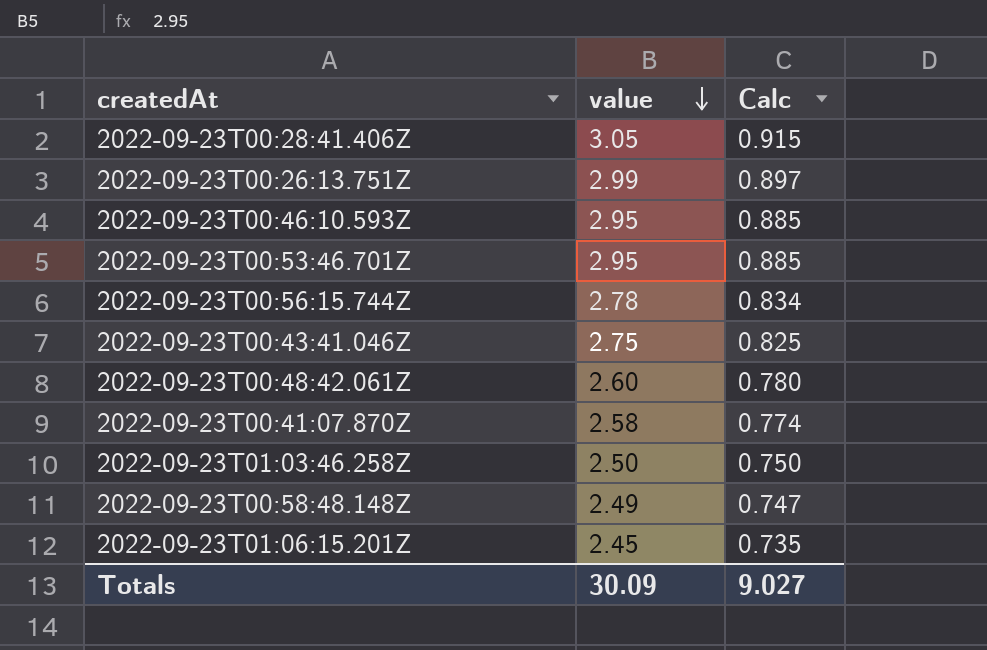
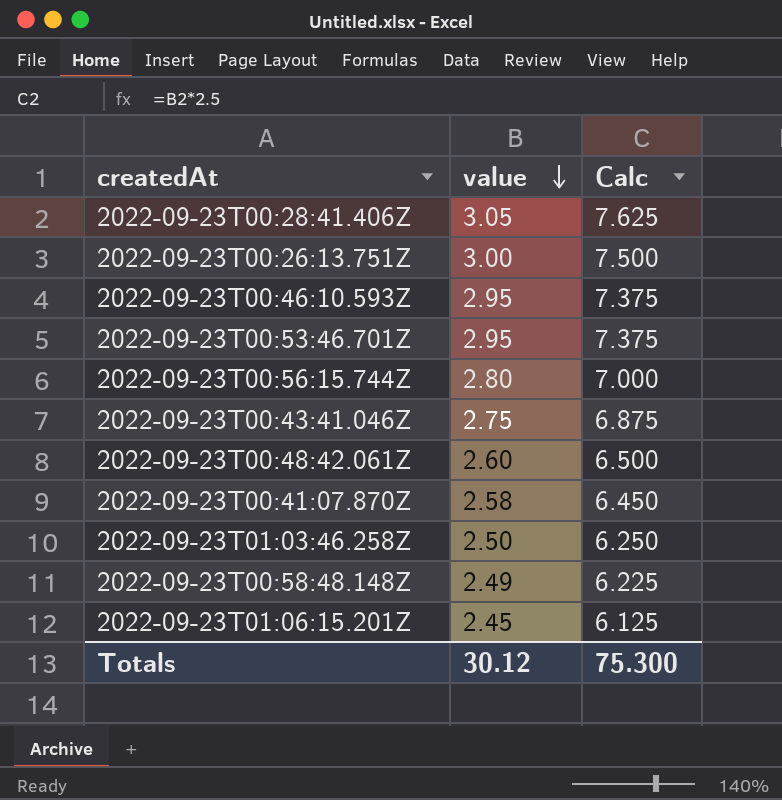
column Calc | formula: [value] * 0.3 -> [value] * 2.5
2022-09-23T00:26:13.751Z | value: 2.99 -> 3.00
2022-09-23T00:56:15.744Z | value: 2.78 -> 2.80
Totals | value: 30.09 -> 30.12
Totals | Calc: 9.027 -> 75.300

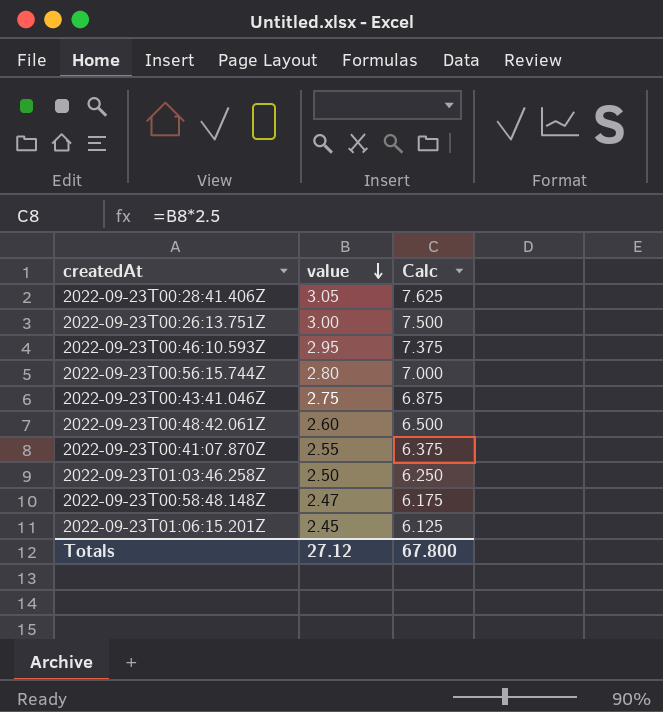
row 2022-09-23T00:53:46.701Z: 2.95 | 7.375 -> none
2022-09-23T00:41:07.870Z | value: 2.58 -> 2.55
2022-09-23T00:41:07.870Z | Calc: 6.450 -> 6.375
2022-09-23T00:58:48.148Z | value: 2.49 -> 2.47
2022-09-23T00:58:48.148Z | Calc: 6.225 -> 6.175
Totals | value: 30.12 -> 27.12
Totals | Calc: 75.300 -> 67.800

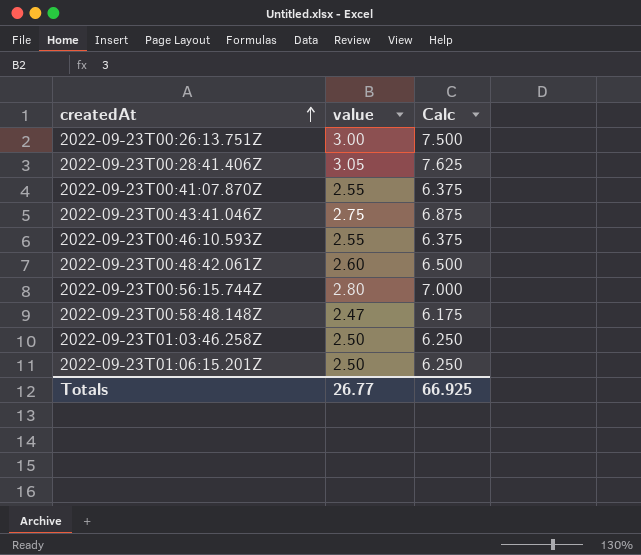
row order: value descending -> createdAt ascending
2022-09-23T00:46:10.593Z | value: 2.95 -> 2.55
2022-09-23T00:46:10.593Z | Calc: 7.375 -> 6.375
2022-09-23T01:06:15.201Z | value: 2.45 -> 2.50
2022-09-23T01:06:15.201Z | Calc: 6.125 -> 6.250
Totals | value: 27.12 -> 26.77
Totals | Calc: 67.800 -> 66.925

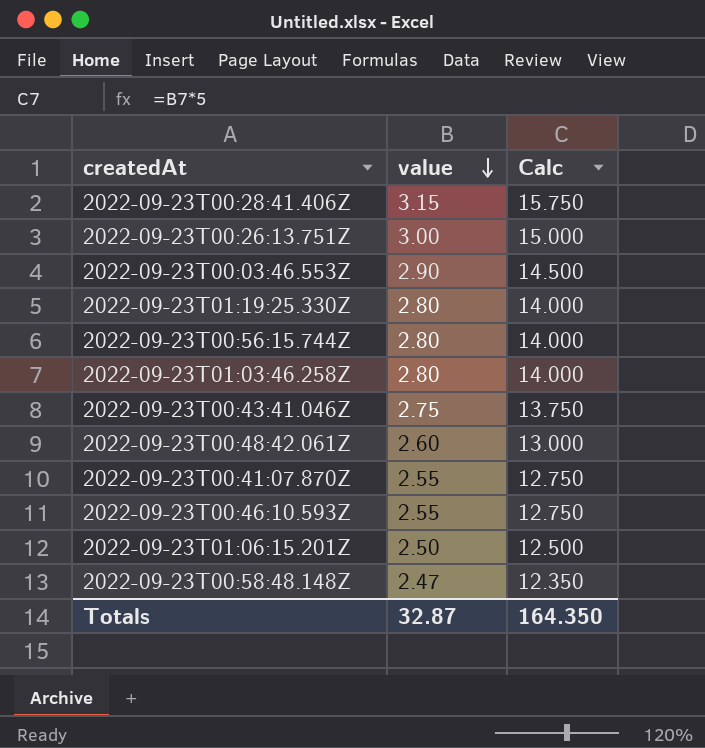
row order: createdAt ascending -> value descending
column Calc | formula: [value] * 2.5 -> [value] * 5
2022-09-23T00:28:41.406Z | value: 3.05 -> 3.15
row 2022-09-23T00:03:46.553Z: none -> 2.90 | 14.500
row 2022-09-23T01:19:25.330Z: none -> 2.80 | 14.000
2022-09-23T01:03:46.258Z | value: 2.50 -> 2.80
Totals | value: 26.77 -> 32.87
Totals | Calc: 66.925 -> 164.350

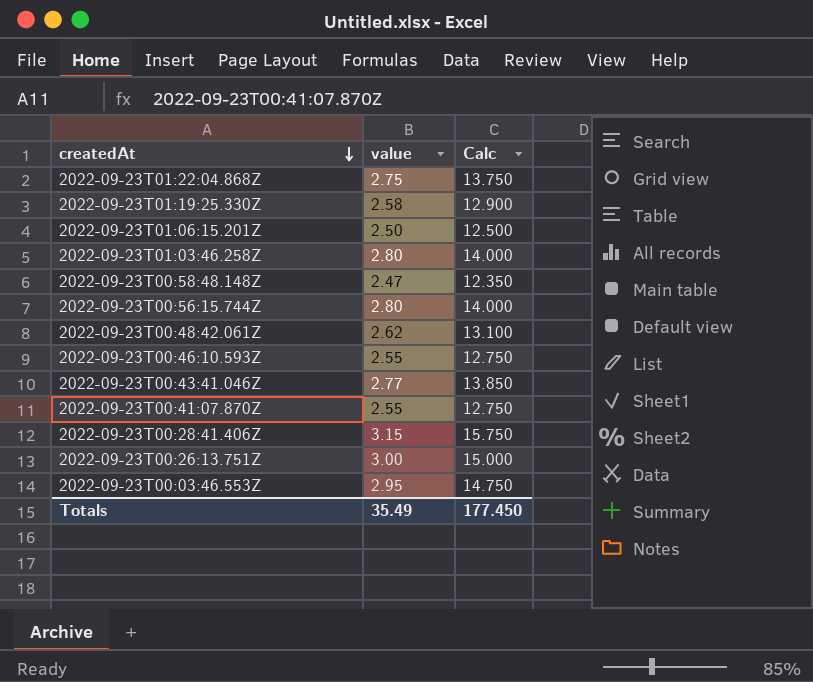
row order: value descending -> createdAt descending
row 2022-09-23T01:22:04.868Z: none -> 2.75 | 13.750
2022-09-23T01:19:25.330Z | value: 2.80 -> 2.58
2022-09-23T01:19:25.330Z | Calc: 14.000 -> 12.900
2022-09-23T00:48:42.061Z | value: 2.60 -> 2.62
2022-09-23T00:48:42.061Z | Calc: 13.000 -> 13.100
2022-09-23T00:43:41.046Z | value: 2.75 -> 2.77
2022-09-23T00:43:41.046Z | Calc: 13.750 -> 13.850
2022-09-23T00:03:46.553Z | value: 2.90 -> 2.95
2022-09-23T00:03:46.553Z | Calc: 14.500 -> 14.750
Totals | value: 32.87 -> 35.49
Totals | Calc: 164.350 -> 177.450

